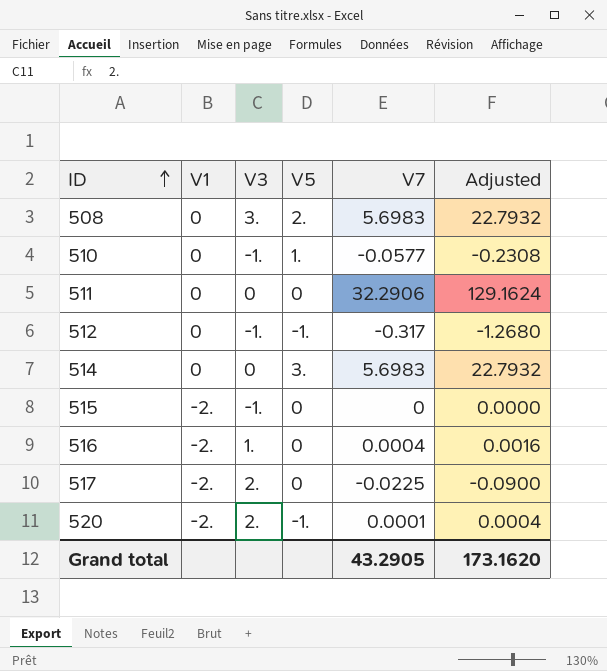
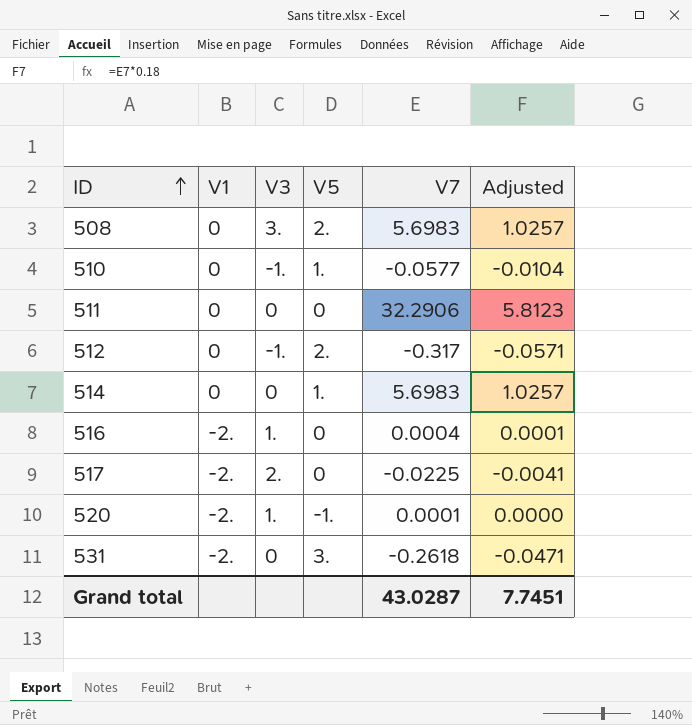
column Adjusted | formula: [V7] * 4 -> [V7] * 0.18
row 515: -2. | -1. | 0 | 0 | 0.0000 -> none
512 | V5: -1. -> 2.
514 | V5: 3. -> 1.
520 | V3: 2. -> 1.
row 531: none -> -2. | 0 | 3. | -0.2618 | -0.0471
Grand total | V7: 43.2905 -> 43.0287
Grand total | Adjusted: 173.1620 -> 7.7451

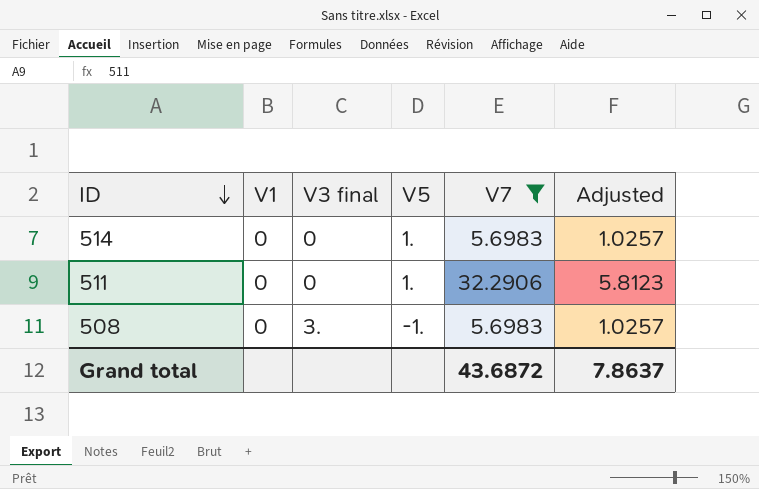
filter: none -> V7 >= 5.6983
row order: ID ascending -> ID descending
column name: V3 -> V3 final
511 | V5: 0 -> 1.
508 | V5: 2. -> -1.
Grand total | V7: 43.0287 -> 43.6872
Grand total | Adjusted: 7.7451 -> 7.8637

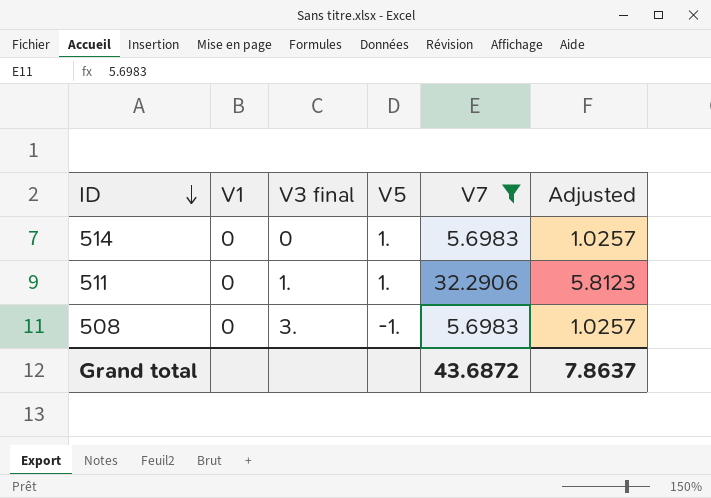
511 | V3 final: 0 -> 1.

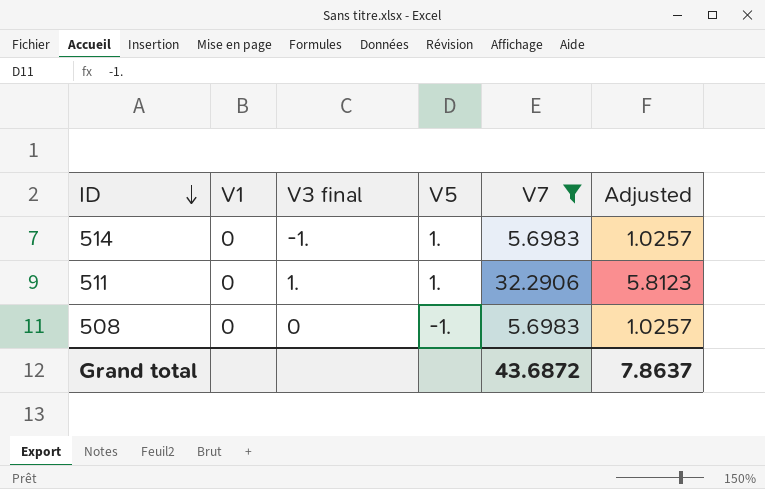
514 | V3 final: 0 -> -1.
508 | V3 final: 3. -> 0

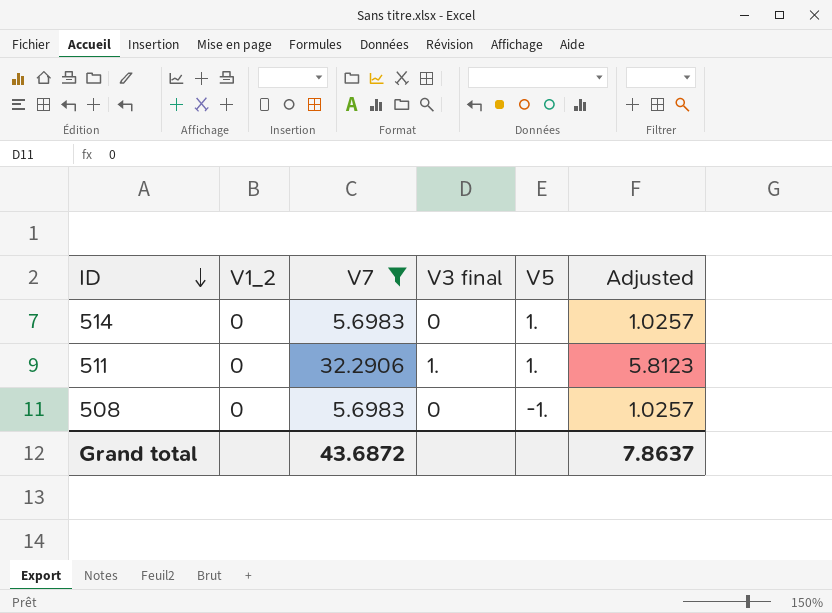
column name: V1 -> V1_2
column V7 | position: 5 -> 3
514 | V3 final: -1. -> 0

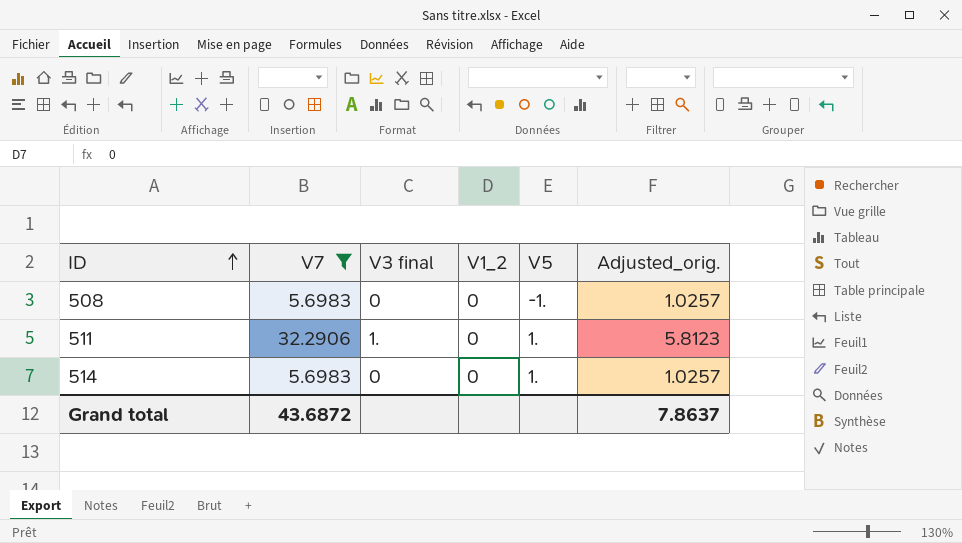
row order: ID descending -> ID ascending
column V1_2 | position: 2 -> 4
column name: Adjusted -> Adjusted_orig.

